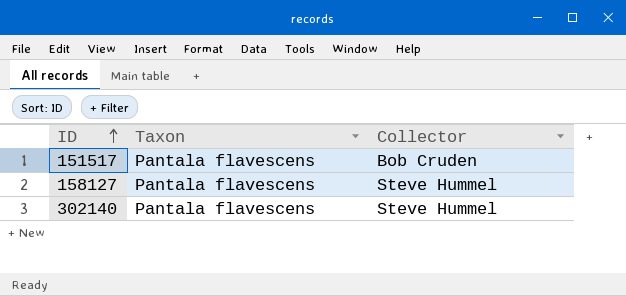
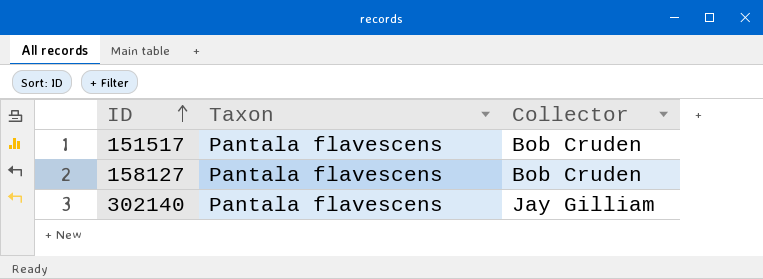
158127 | Collector: Steve Hummel -> Bob Cruden
302140 | Collector: Steve Hummel -> Jay Gilliam

